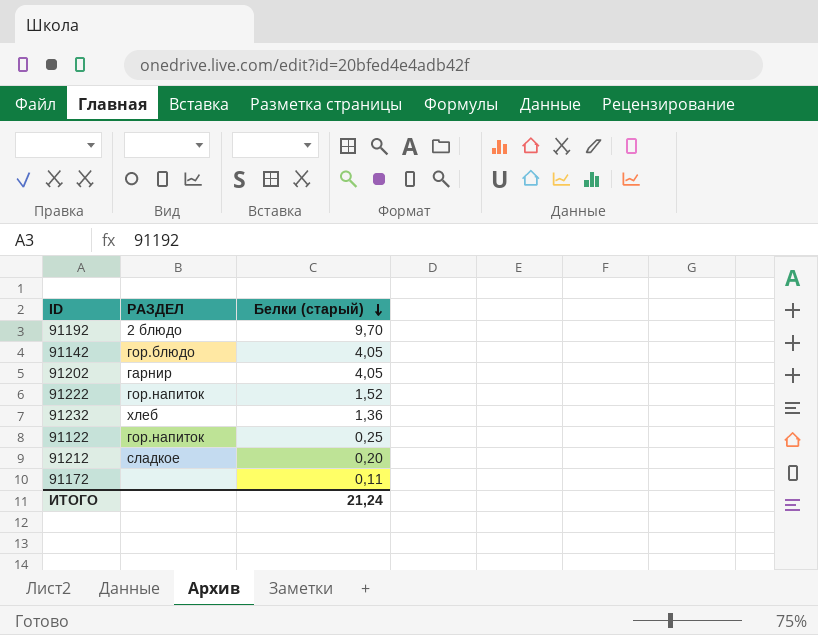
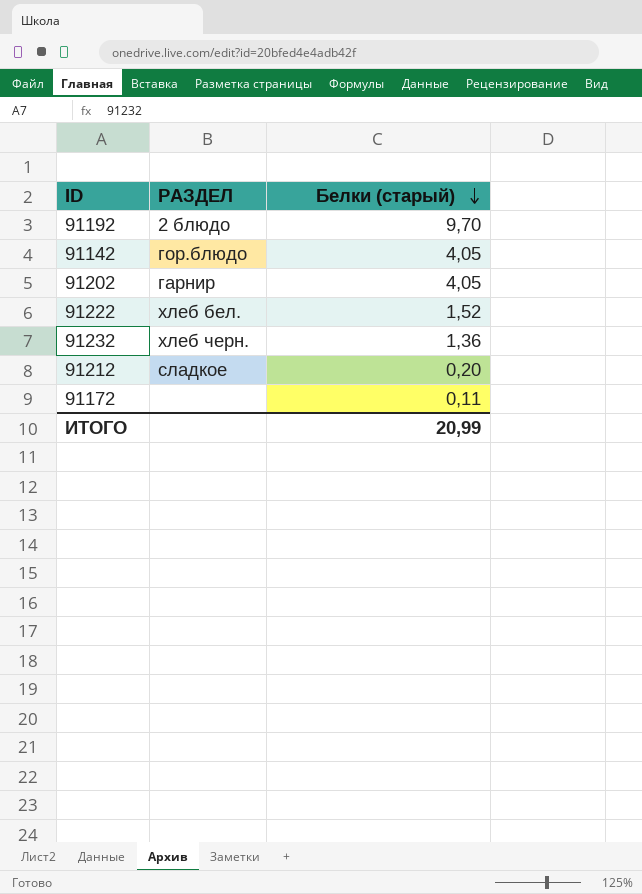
row 91122: гор.напиток | 0,25 -> none
91222 | РАЗДЕЛ: гор.напиток -> хлеб бел.
91232 | РАЗДЕЛ: хлеб -> хлеб черн.
ИТОГО | Белки (старый): 21,24 -> 20,99

